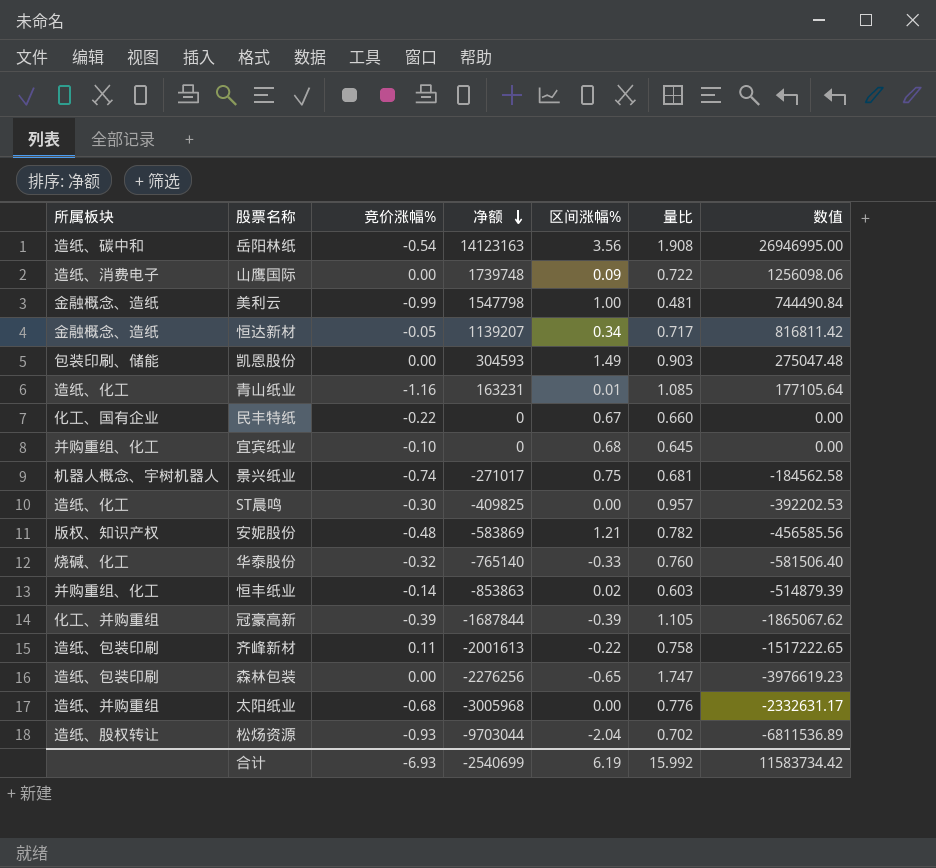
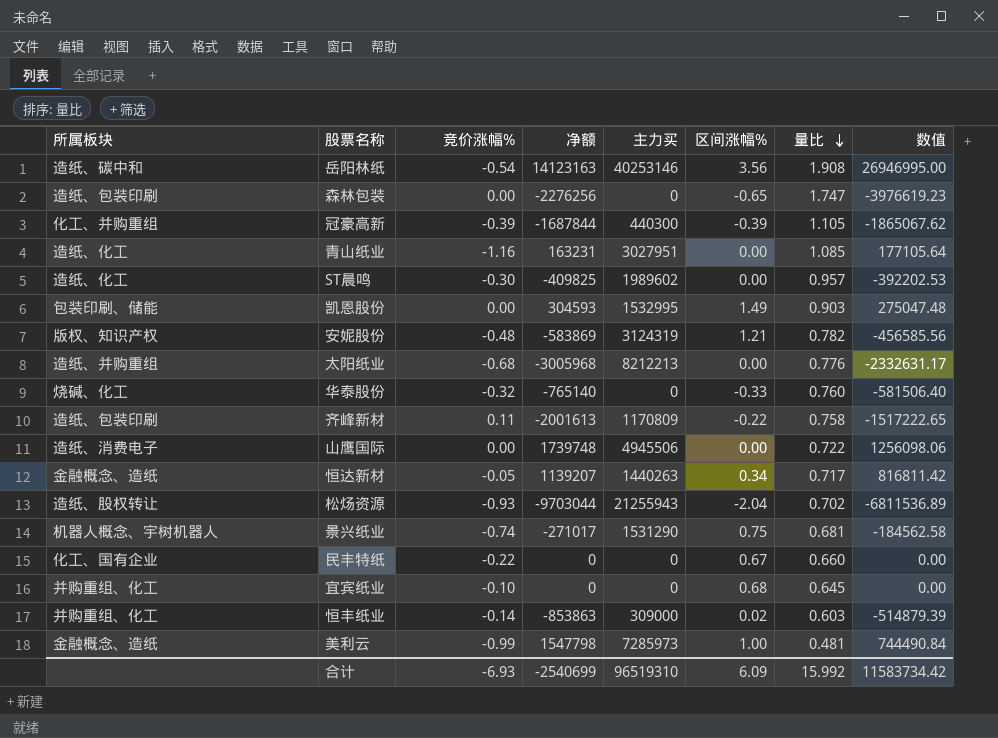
row order: 净额 descending -> 量比 descending
column 主力买 | position: none -> 5
青山纸业 | 区间涨幅%: 0.01 -> 0.00
山鹰国际 | 区间涨幅%: 0.09 -> 0.00
合计 | 区间涨幅%: 6.19 -> 6.09

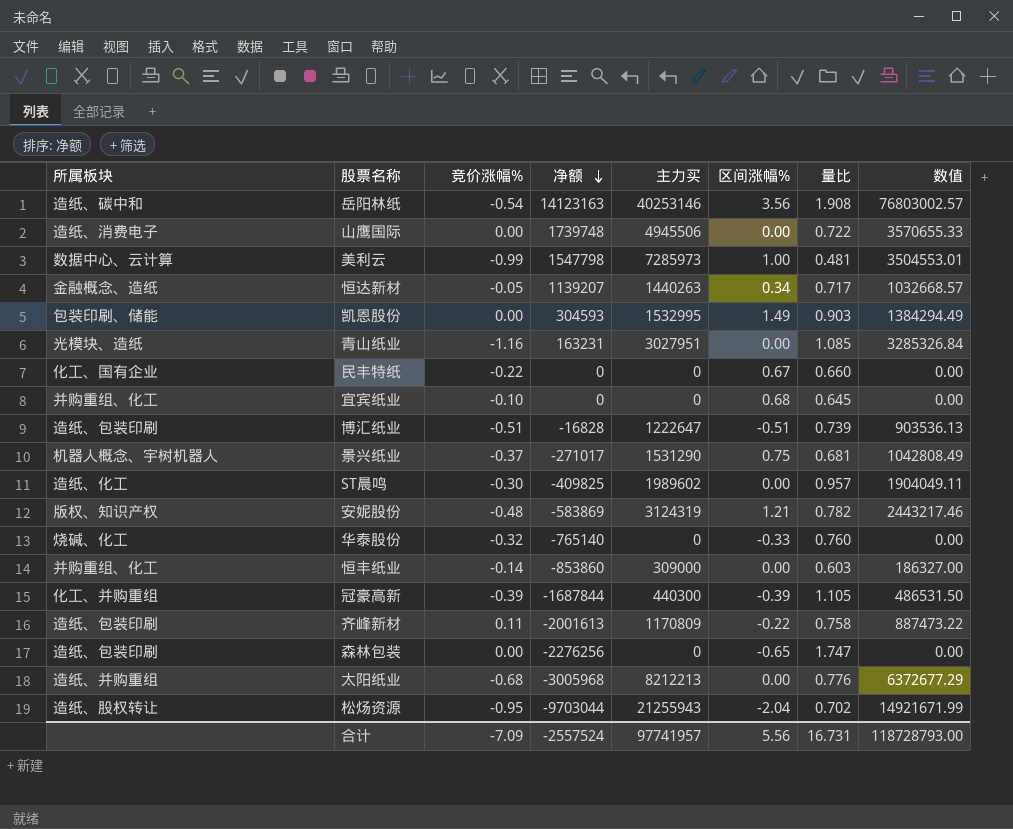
row order: 量比 descending -> 净额 descending
column 数值 | formula: [净额] * [量比] -> [主力买] * [量比]
美利云 | 所属板块: 金融概念、造纸 -> 数据中心、云计算
青山纸业 | 所属板块: 造纸、化工 -> 光模块、造纸
row 博汇纸业: none -> 造纸、包装印刷 | -0.51 | -16828 | 1222647 | -0.51 | 0.739 | 903536.13
景兴纸业 | 竞价涨幅%: -0.74 -> -0.37
恒丰纸业 | 净额: -853863 -> -853860
恒丰纸业 | 区间涨幅%: 0.02 -> 0.00
松炀资源 | 竞价涨幅%: -0.93 -> -0.95
合计 | 竞价涨幅%: -6.93 -> -7.09
合计 | 净额: -2540699 -> -2557524
合计 | 主力买: 96519310 -> 97741957
合计 | 区间涨幅%: 6.09 -> 5.56
合计 | 量比: 15.992 -> 16.731
合计 | 数值: 11583734.42 -> 118728793.00

